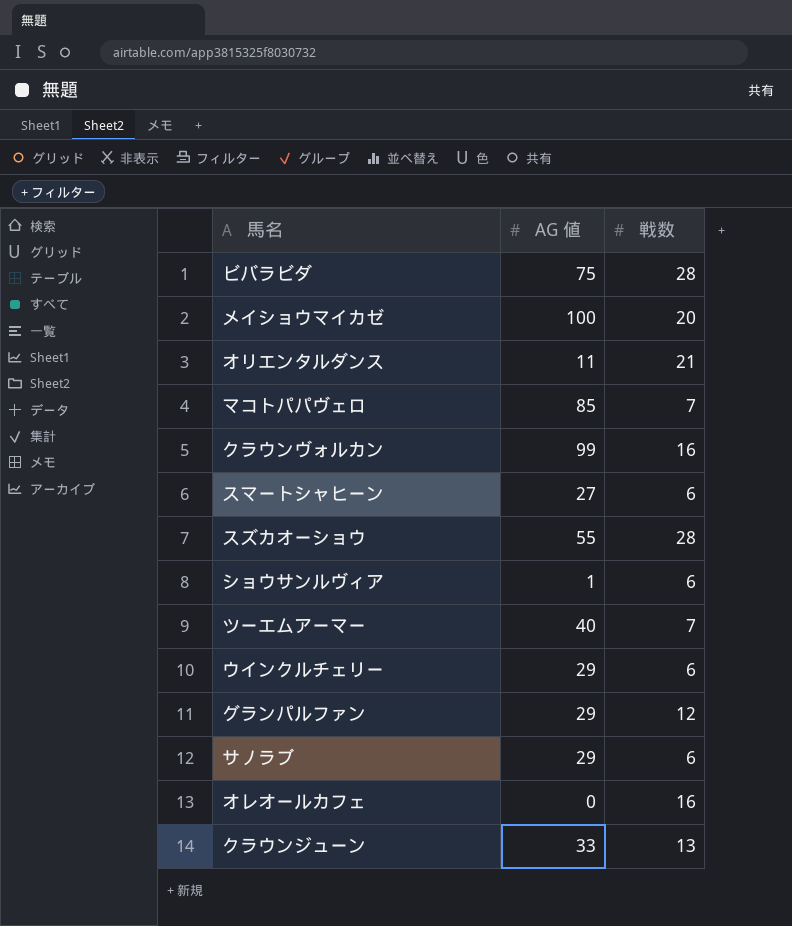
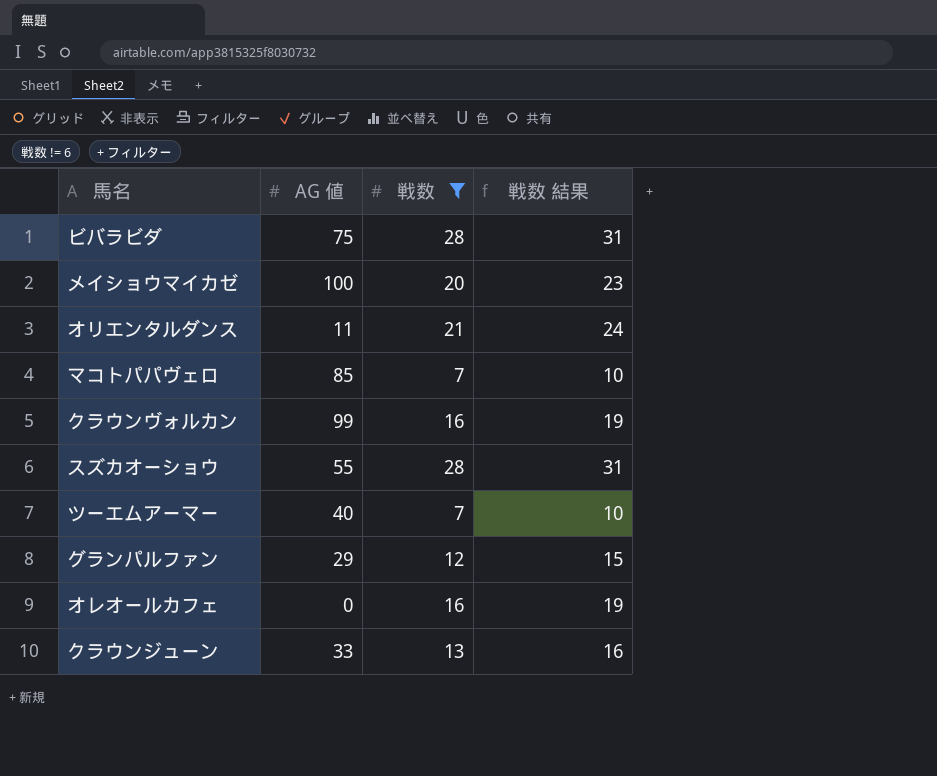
filter: none -> 戦数 != 6
column 戦数 結果 | formula: none -> [戦数] + 3

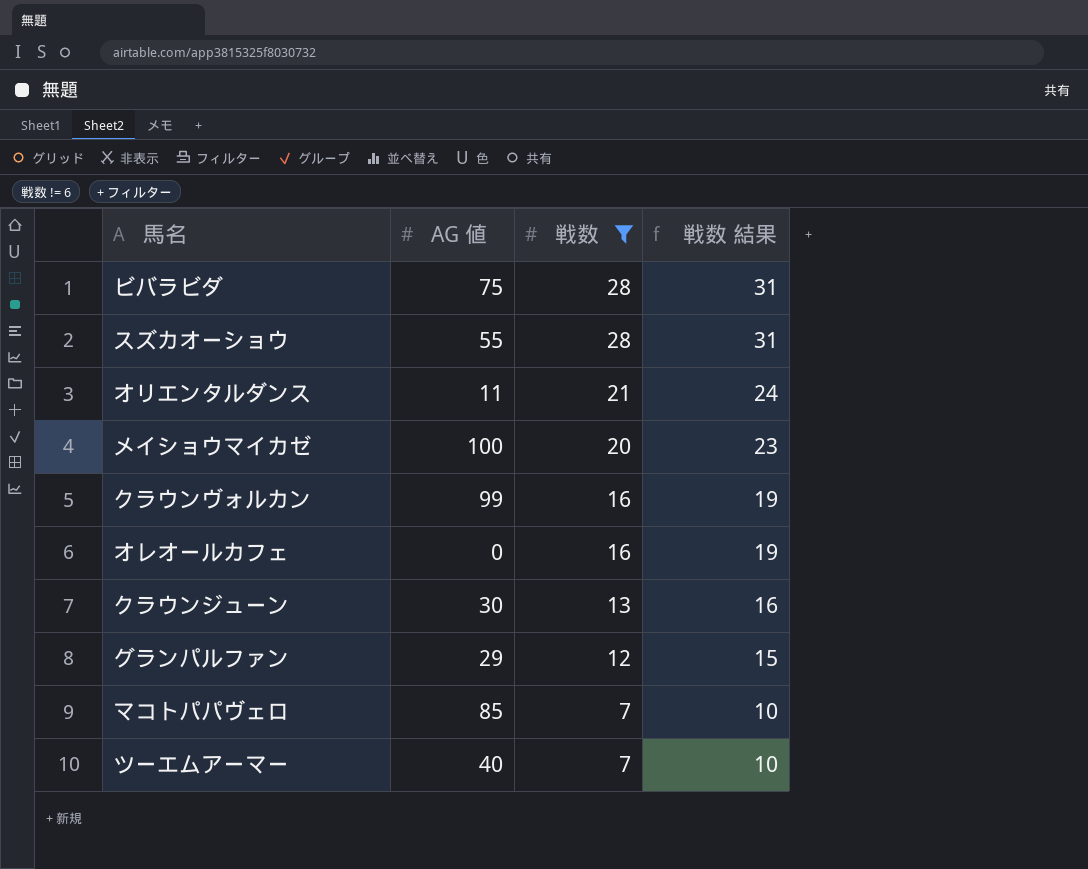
row order: none -> 戦数 descending
クラウンジューン | AG 値: 33 -> 30

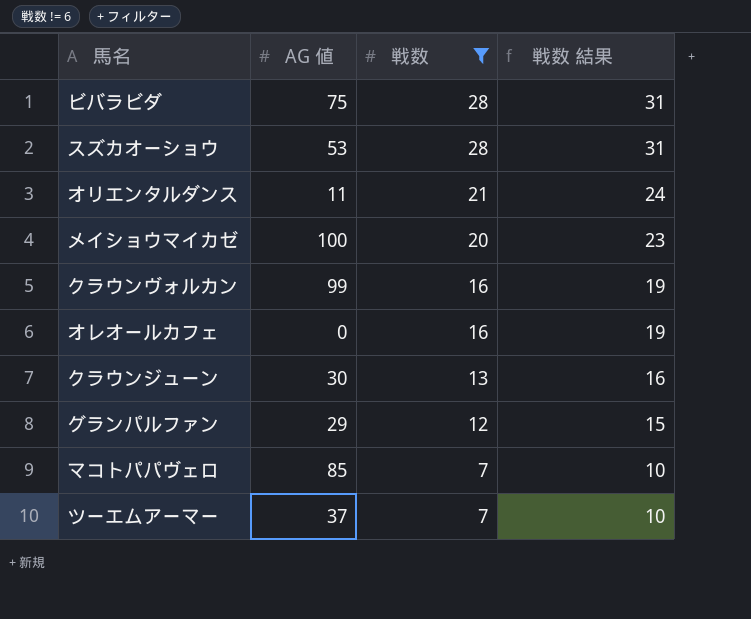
スズカオーショウ | AG 値: 55 -> 53
ツーエムアーマー | AG 値: 40 -> 37

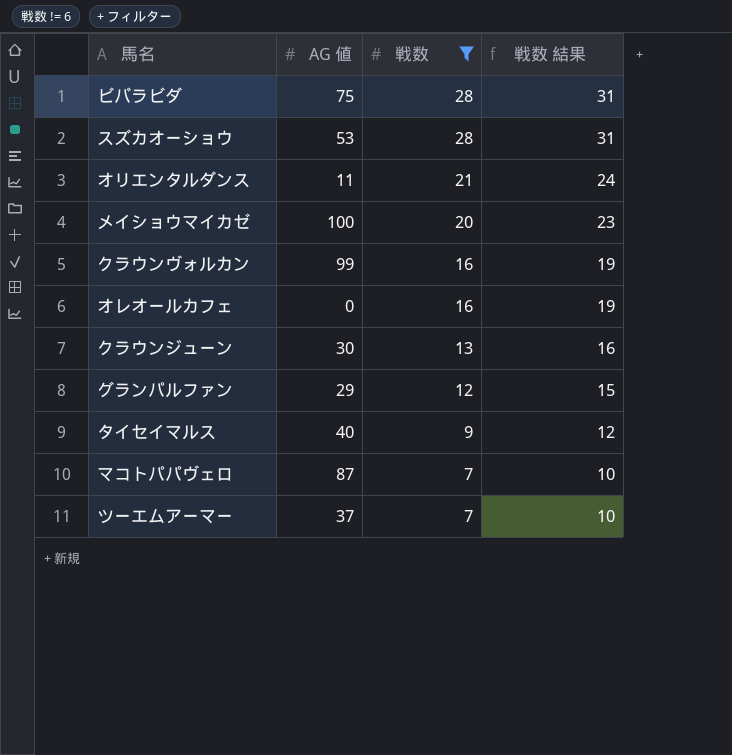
row タイセイマルス: none -> 40 | 9 | 12
マコトパパヴェロ | AG 値: 85 -> 87

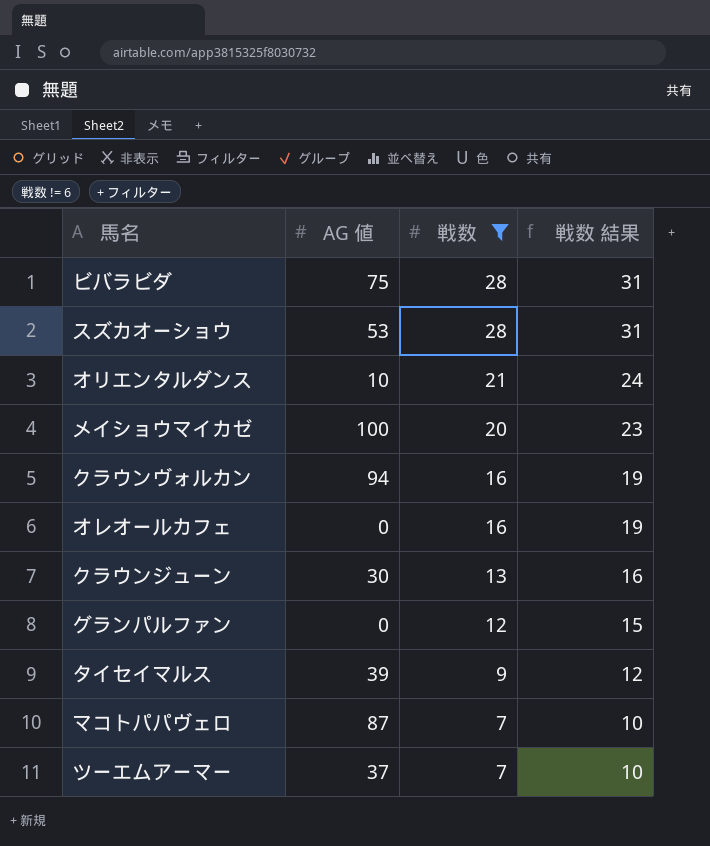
オリエンタルダンス | AG 値: 11 -> 10
クラウンヴォルカン | AG 値: 99 -> 94
グランパルファン | AG 値: 29 -> 0
タイセイマルス | AG 値: 40 -> 39

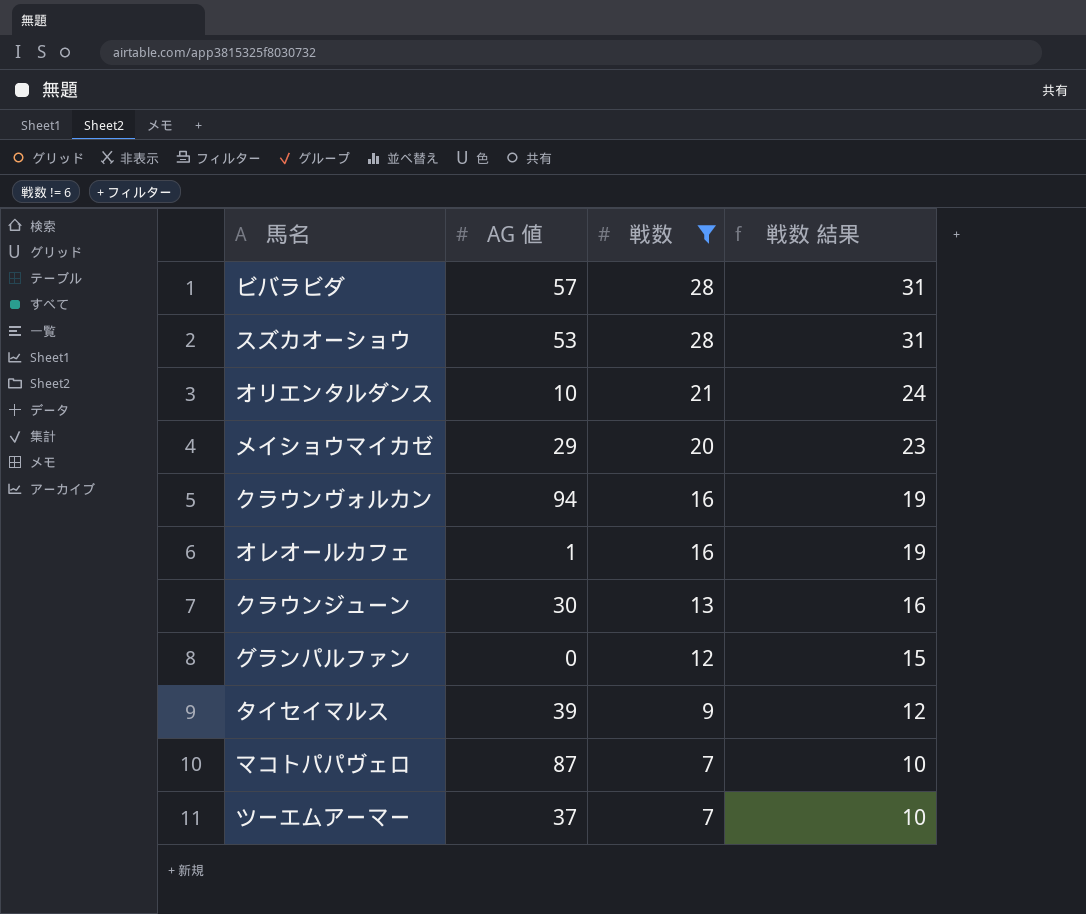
ビバラビダ | AG 値: 75 -> 57
メイショウマイカゼ | AG 値: 100 -> 29
オレオールカフェ | AG 値: 0 -> 1

